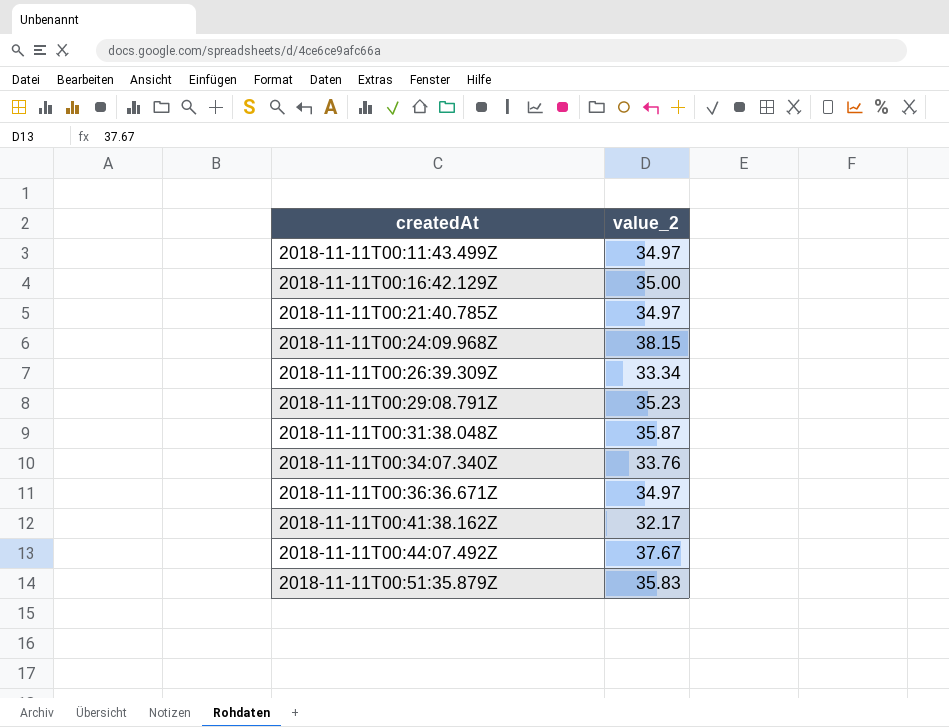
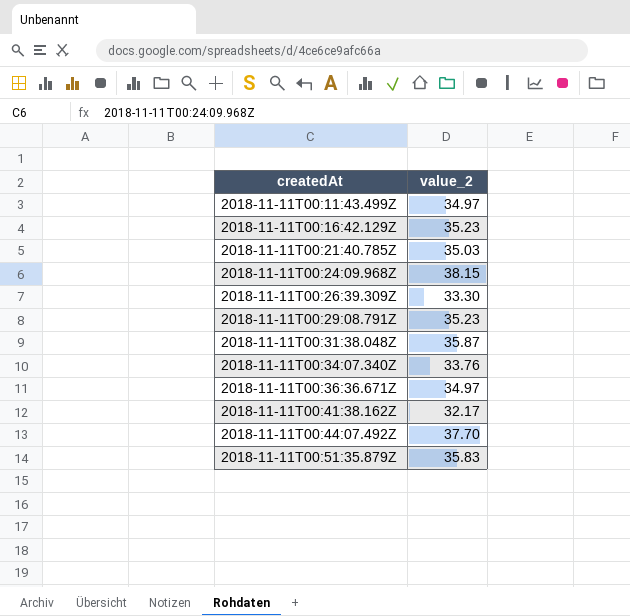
2018-11-11T00:16:42.129Z | value_2: 35.00 -> 35.23
2018-11-11T00:21:40.785Z | value_2: 34.97 -> 35.03
2018-11-11T00:26:39.309Z | value_2: 33.34 -> 33.30
2018-11-11T00:44:07.492Z | value_2: 37.67 -> 37.70

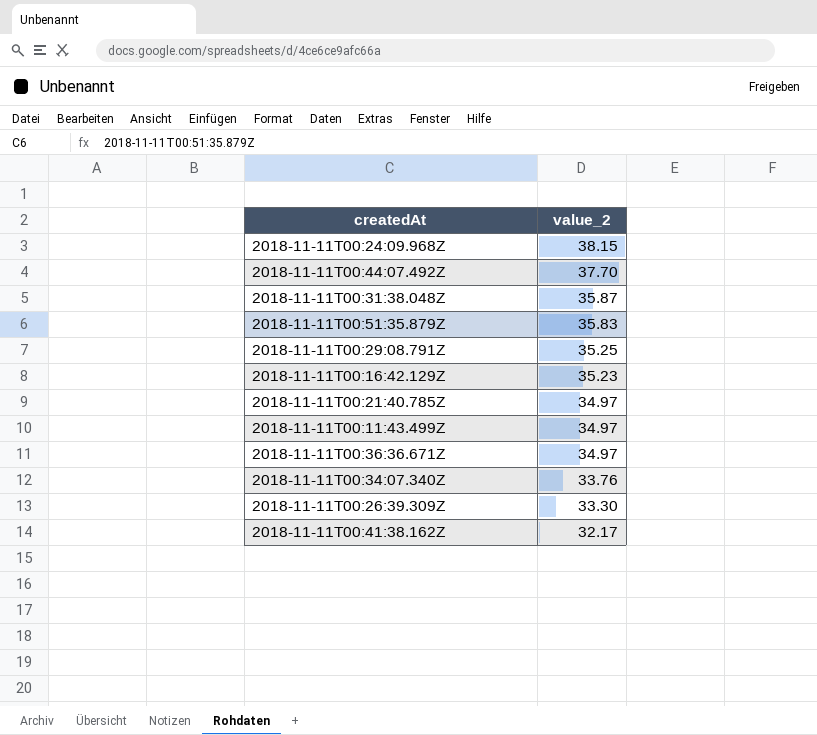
row order: createdAt ascending -> value_2 descending
2018-11-11T00:29:08.791Z | value_2: 35.23 -> 35.25
2018-11-11T00:21:40.785Z | value_2: 35.03 -> 34.97

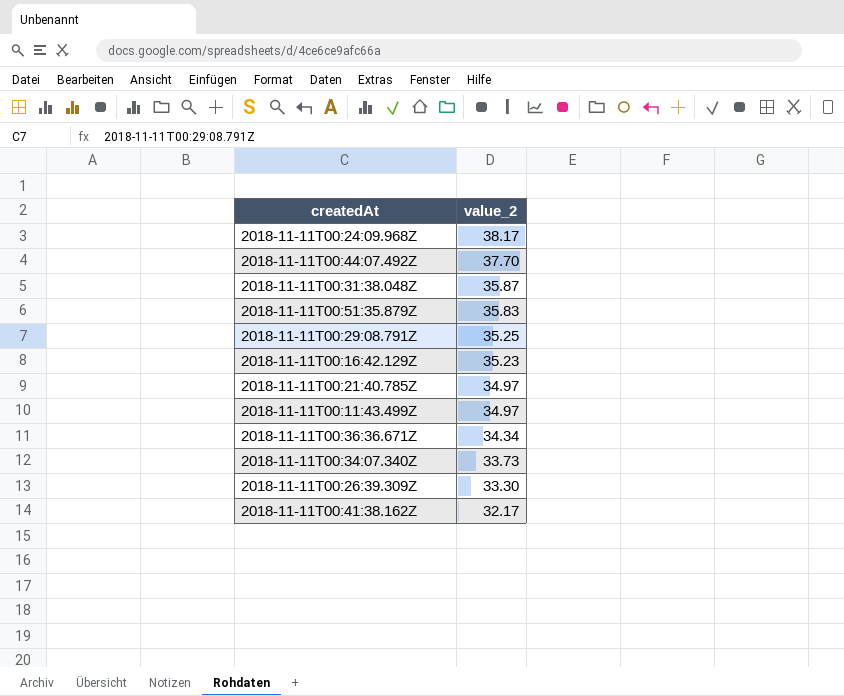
2018-11-11T00:24:09.968Z | value_2: 38.15 -> 38.17
2018-11-11T00:36:36.671Z | value_2: 34.97 -> 34.34
2018-11-11T00:34:07.340Z | value_2: 33.76 -> 33.73

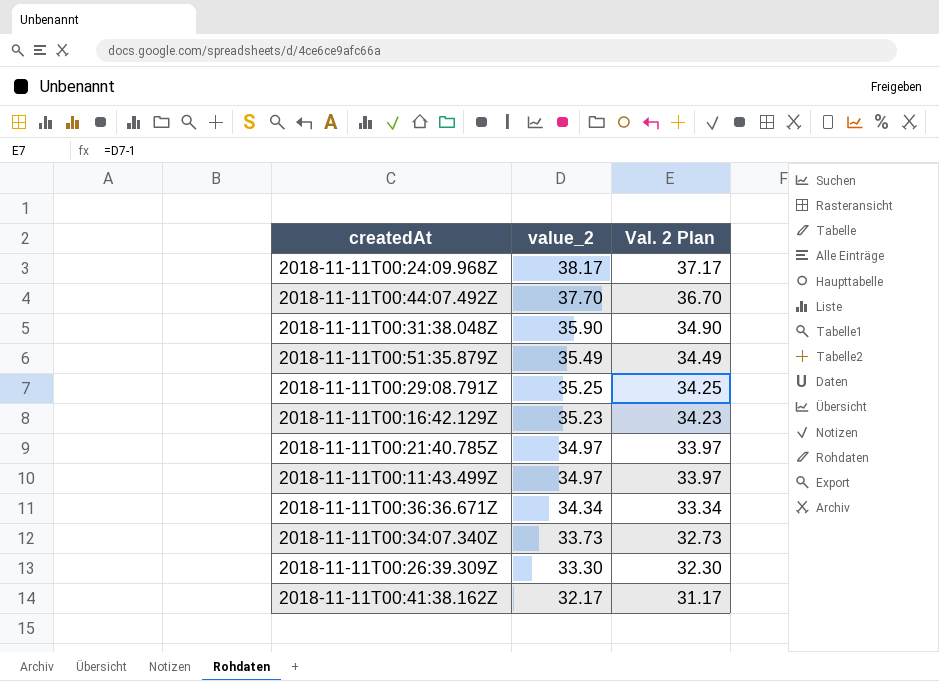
column Val. 2 Plan | formula: none -> [value_2] - 1
2018-11-11T00:31:38.048Z | value_2: 35.87 -> 35.90
2018-11-11T00:51:35.879Z | value_2: 35.83 -> 35.49

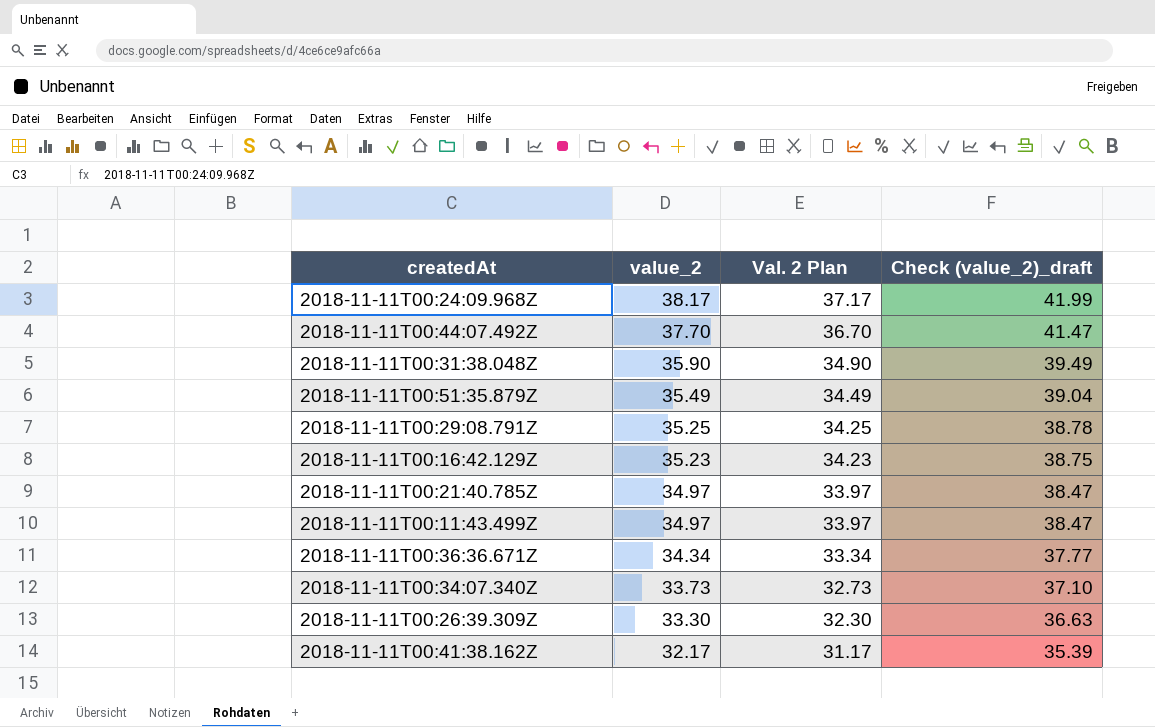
column Check (value_2)_draft | formula: none -> [value_2] * 1.1

